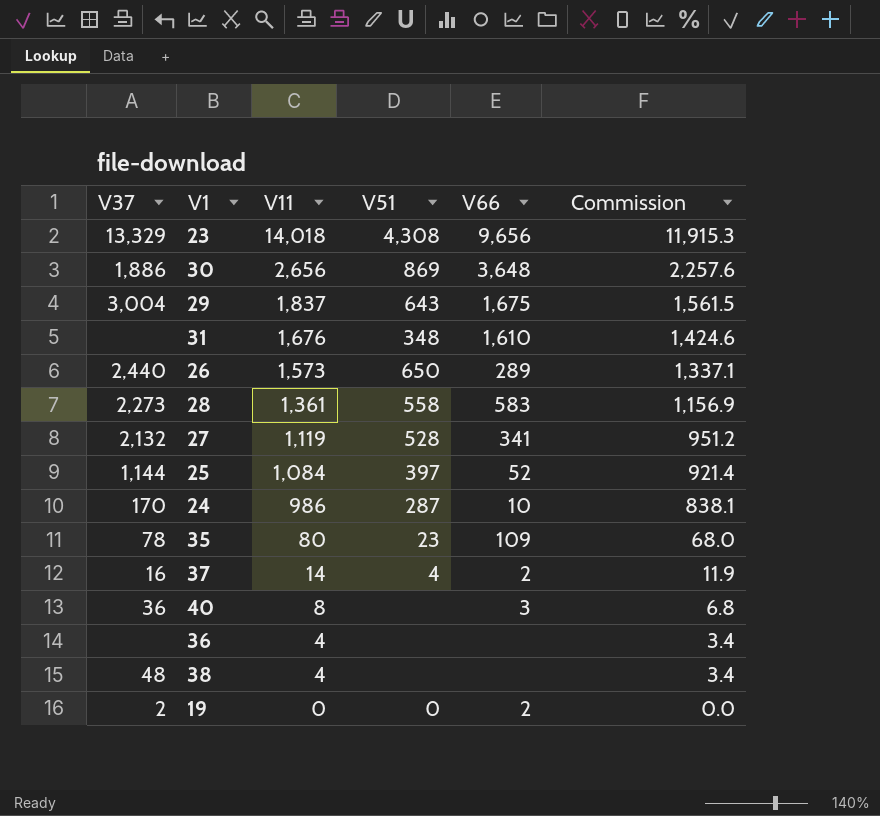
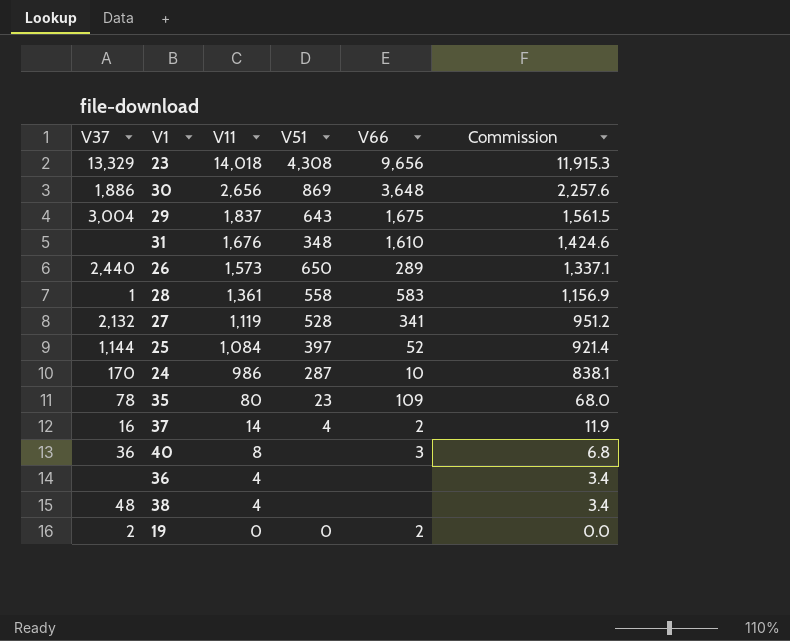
28 | V37: 2,273 -> 1

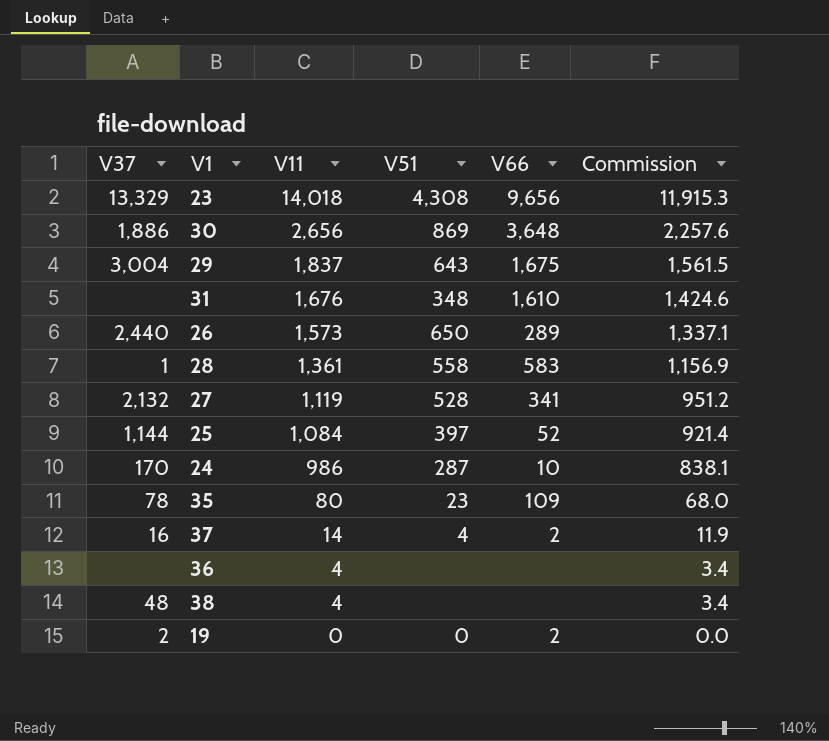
row 40: 36 | 8 | none | 3 | 6.8 -> none

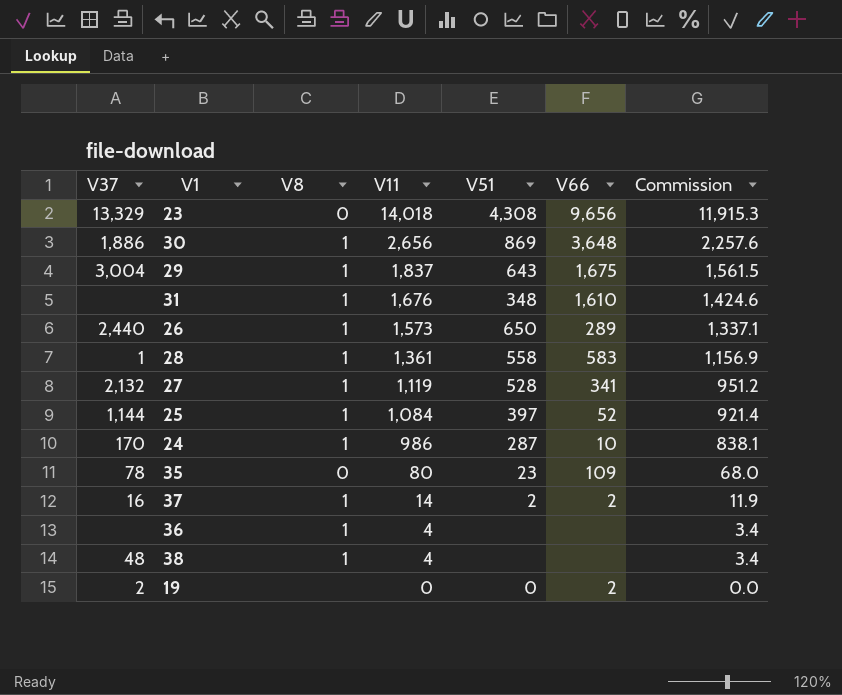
column V8 | position: none -> 3
37 | V51: 4 -> 2

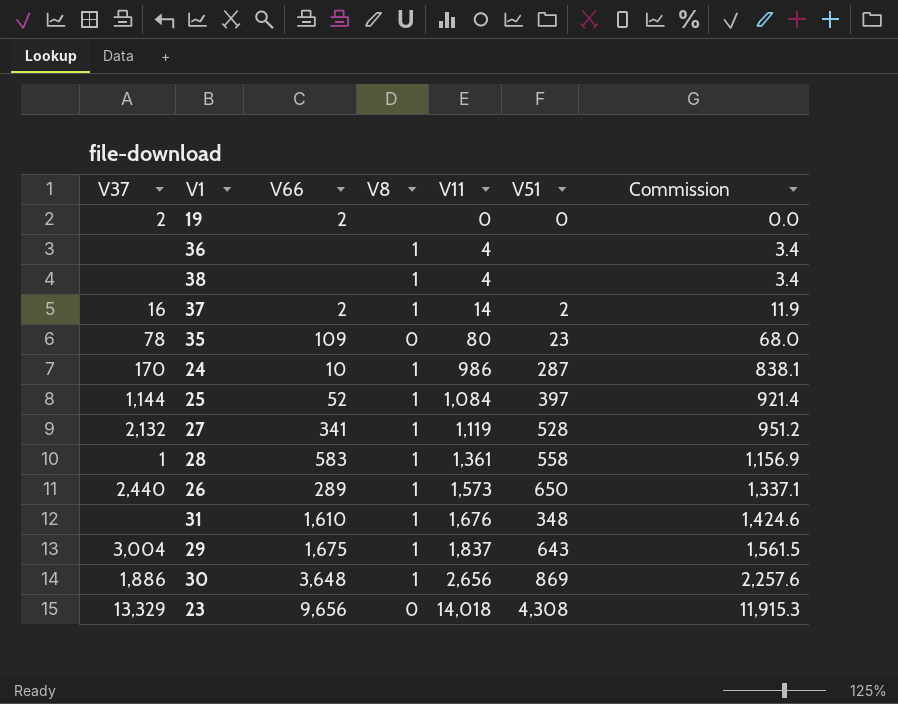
row order: V11 descending -> V11 ascending
column V66 | position: 6 -> 3
38 | V37: 48 -> none

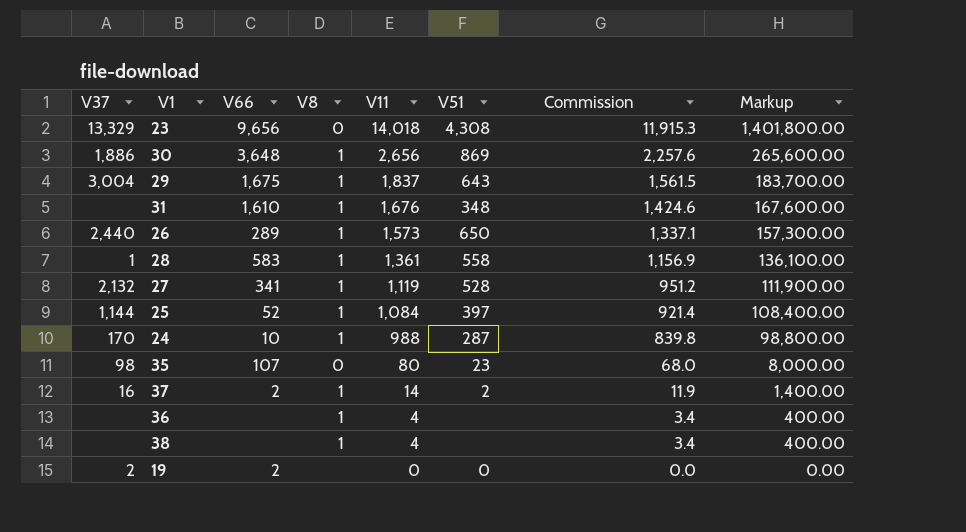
row order: V11 ascending -> V11 descending
column Markup | formula: none -> [V11] * 100
24 | V11: 986 -> 988
24 | Commission: 838.1 -> 839.8
35 | V37: 78 -> 98
35 | V66: 109 -> 107

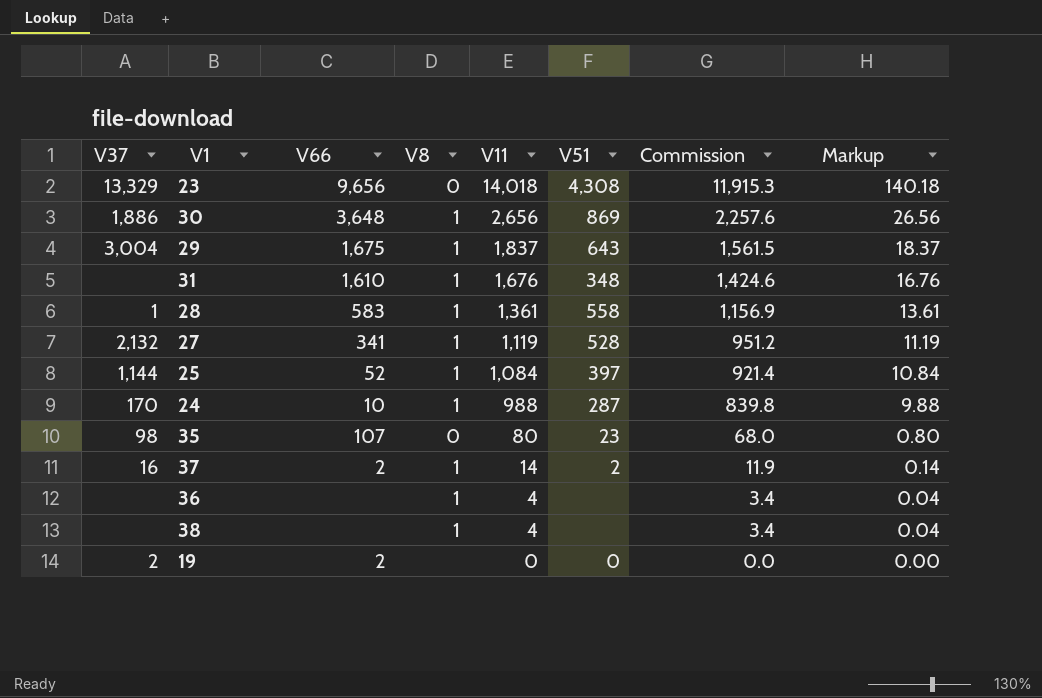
column Markup | formula: [V11] * 100 -> [V11] * 0.01
row 26: 2,440 | 289 | 1 | 1,573 | 650 | 1,337.1 | 157,300.00 -> none

